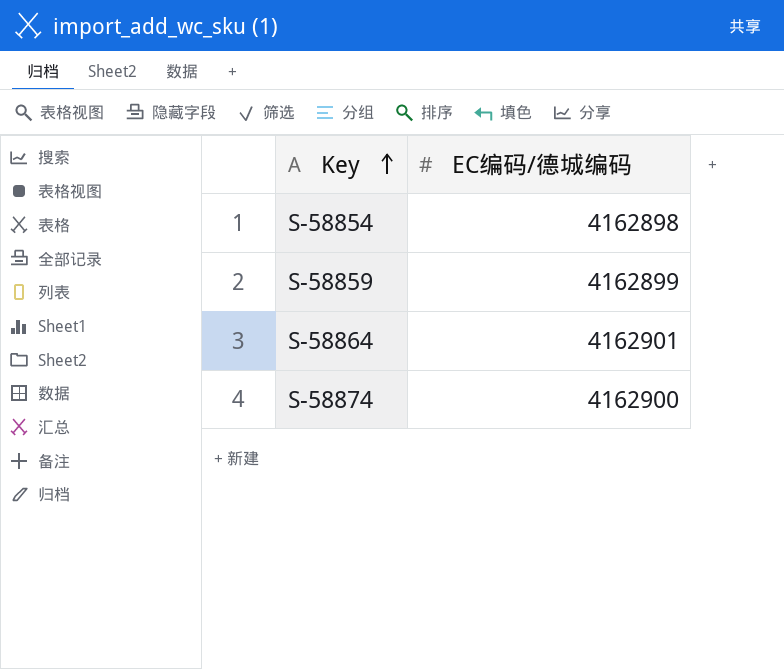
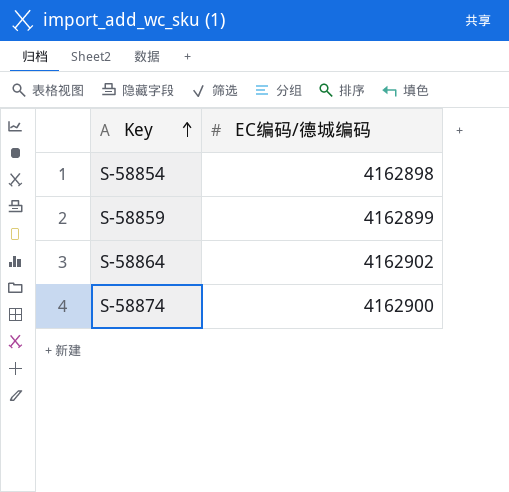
S-58864 | EC编码/德城编码: 4162901 -> 4162902

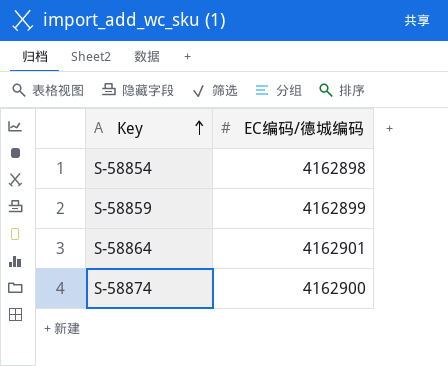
S-58864 | EC编码/德城编码: 4162902 -> 4162901

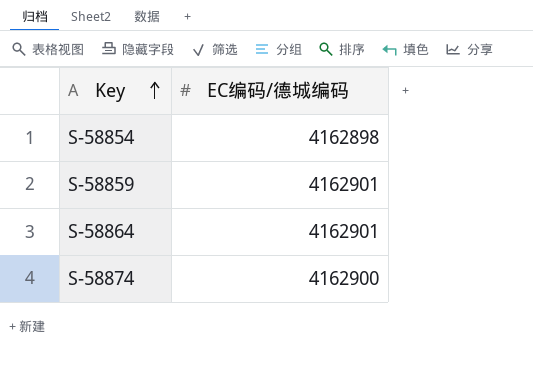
S-58859 | EC编码/德城编码: 4162899 -> 4162901

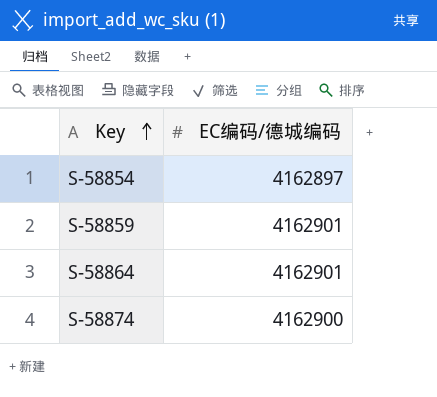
S-58854 | EC编码/德城编码: 4162898 -> 4162897

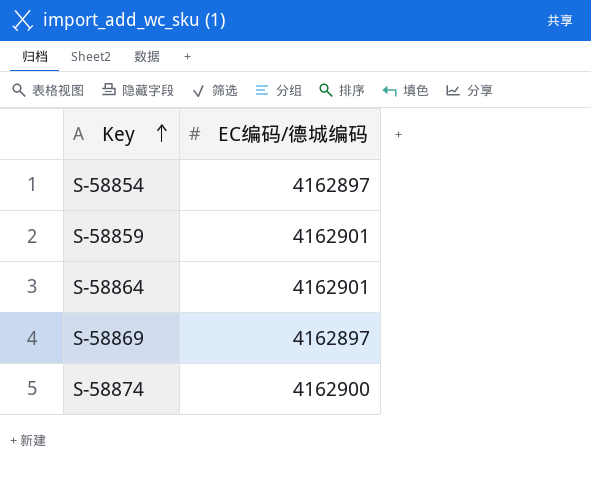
row S-58869: none -> 4162897

